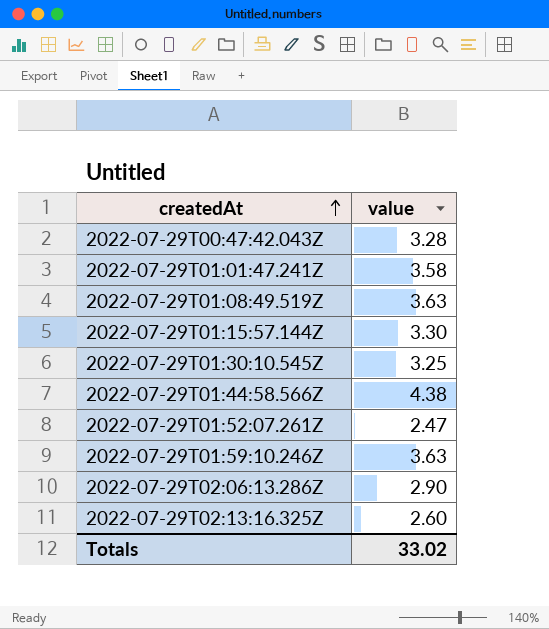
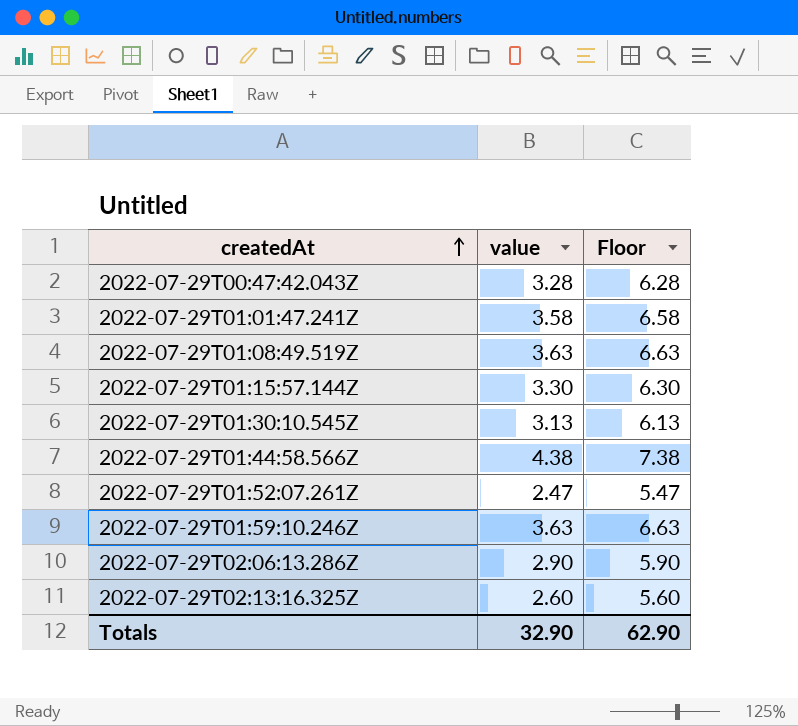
column Floor | formula: none -> [value] + 3
2022-07-29T01:30:10.545Z | value: 3.25 -> 3.13
Totals | value: 33.02 -> 32.90

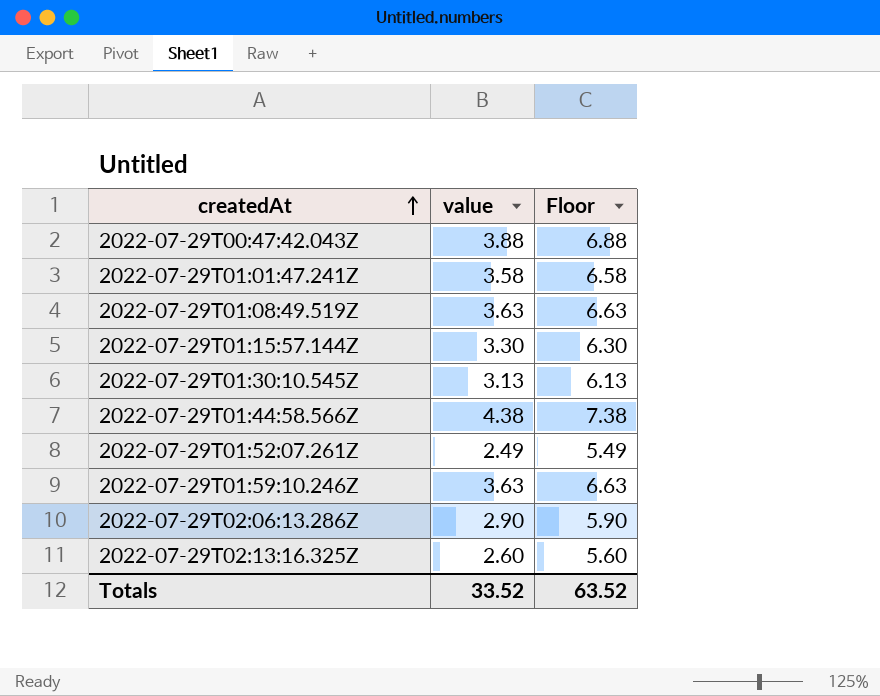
2022-07-29T00:47:42.043Z | value: 3.28 -> 3.88
2022-07-29T00:47:42.043Z | Floor: 6.28 -> 6.88
2022-07-29T01:52:07.261Z | value: 2.47 -> 2.49
2022-07-29T01:52:07.261Z | Floor: 5.47 -> 5.49
Totals | value: 32.90 -> 33.52
Totals | Floor: 62.90 -> 63.52

